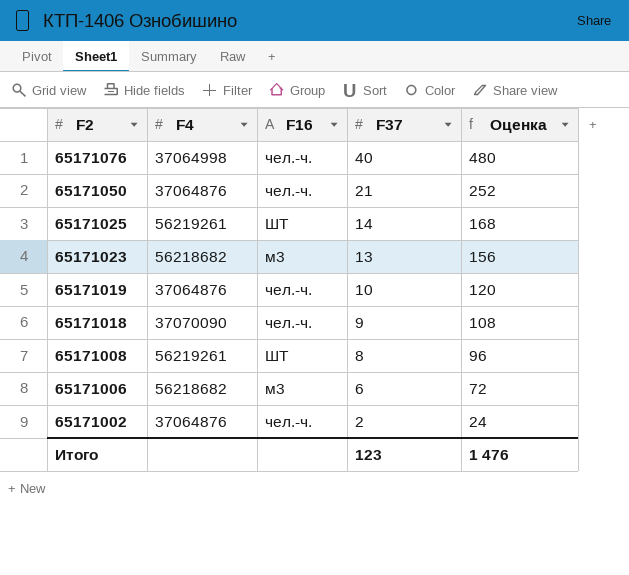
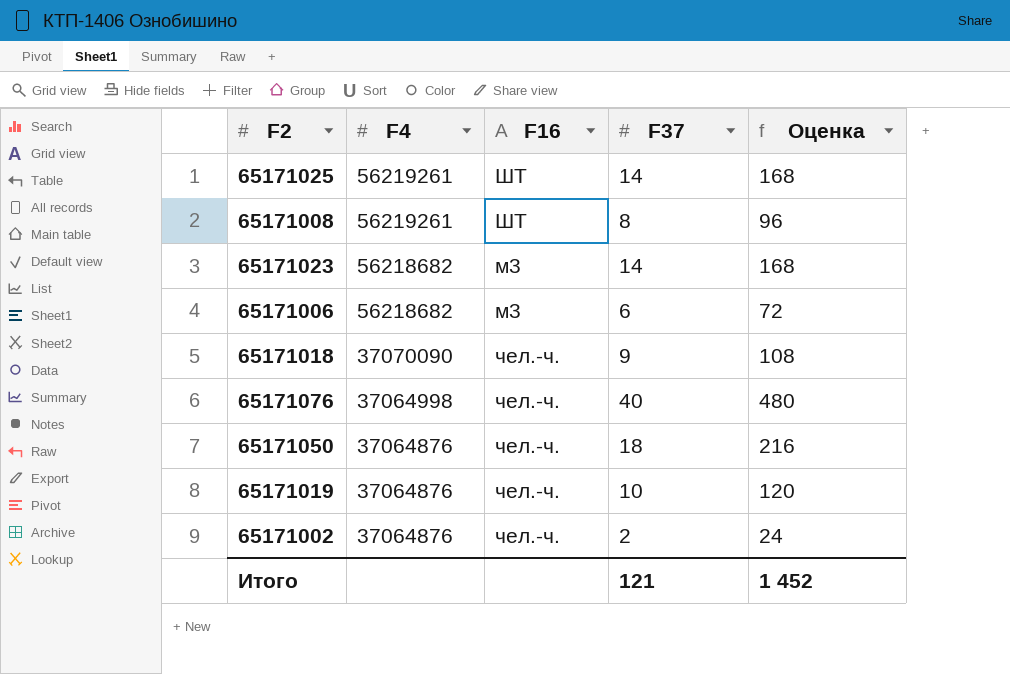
row order: F2 descending -> F4 descending
65171023 | F37: 13 -> 14
65171023 | Оценка: 156 -> 168
65171050 | F37: 21 -> 18
65171050 | Оценка: 252 -> 216
Итого | F37: 123 -> 121
Итого | Оценка: 1 476 -> 1 452

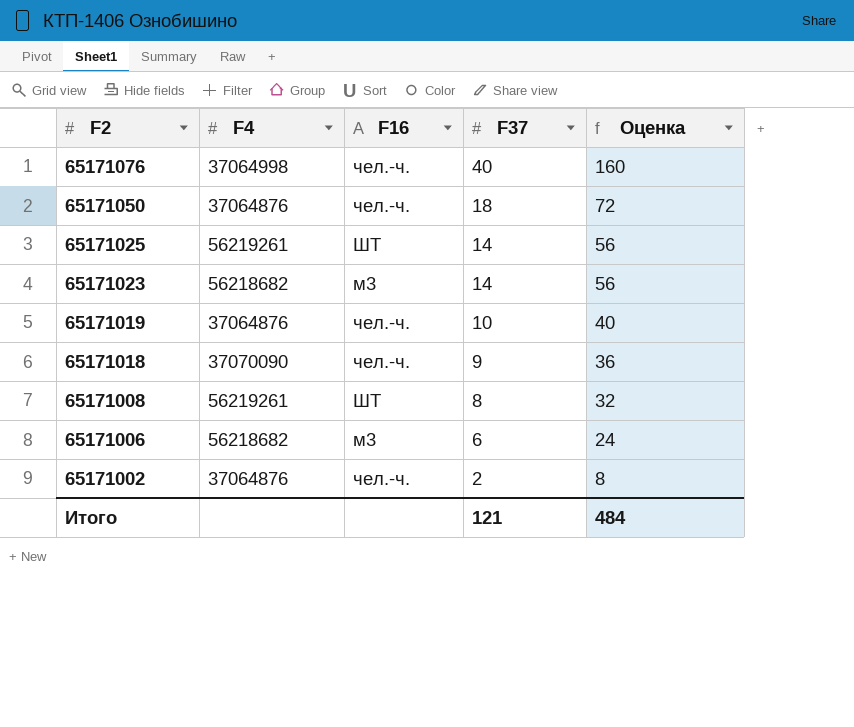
row order: F4 descending -> F2 descending
column Оценка | formula: [F37] * 12 -> [F37] * 4
Итого | Оценка: 1 452 -> 484

